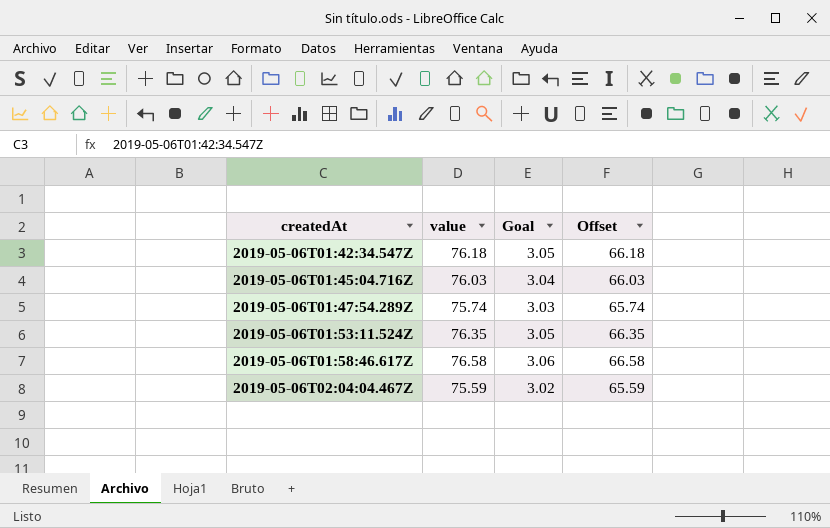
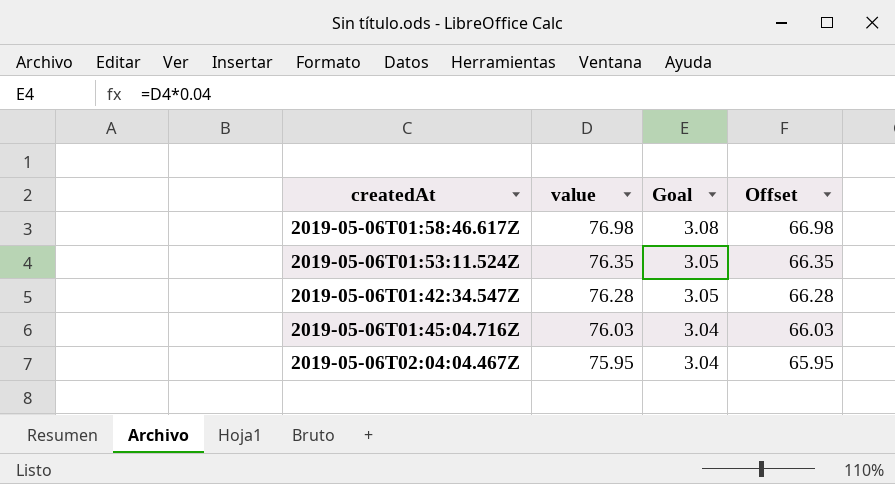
row order: createdAt ascending -> value descending
row 2019-05-06T01:47:54.289Z: 75.74 | 3.03 | 65.74 -> none
2019-05-06T01:58:46.617Z | value: 76.58 -> 76.98
2019-05-06T01:58:46.617Z | Goal: 3.06 -> 3.08
2019-05-06T01:58:46.617Z | Offset: 66.58 -> 66.98
2019-05-06T01:42:34.547Z | value: 76.18 -> 76.28
2019-05-06T01:42:34.547Z | Offset: 66.18 -> 66.28
2019-05-06T02:04:04.467Z | value: 75.59 -> 75.95
2019-05-06T02:04:04.467Z | Goal: 3.02 -> 3.04
2019-05-06T02:04:04.467Z | Offset: 65.59 -> 65.95

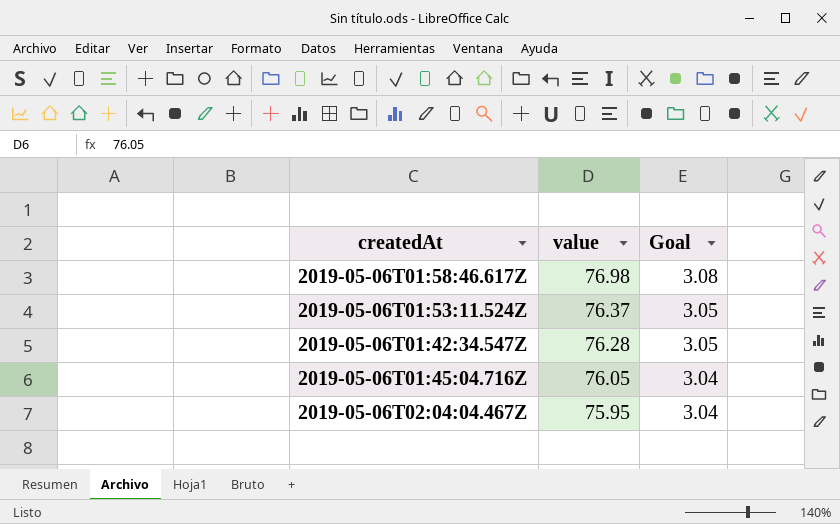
column Offset | formula: [value] - 10 -> none
2019-05-06T01:53:11.524Z | value: 76.35 -> 76.37
2019-05-06T01:45:04.716Z | value: 76.03 -> 76.05

